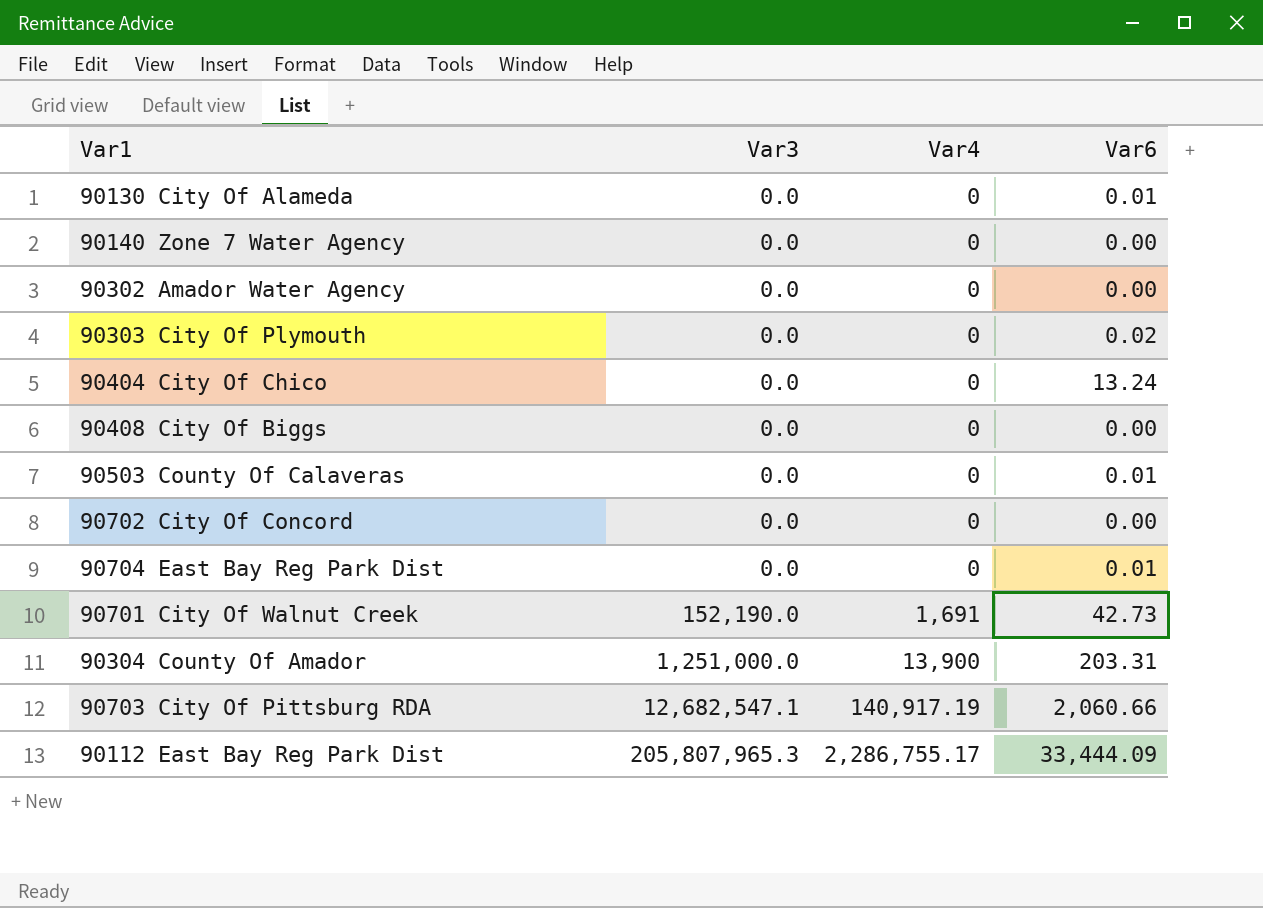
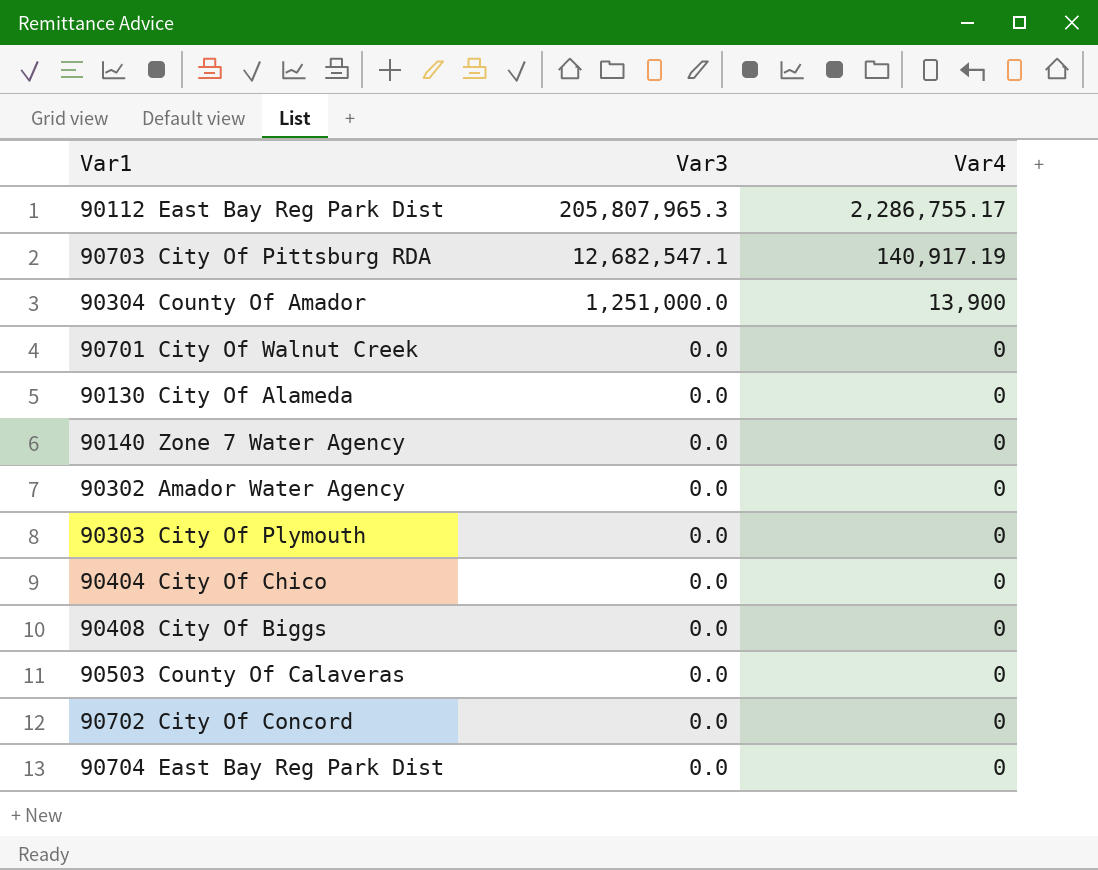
row order: Var3 ascending -> Var3 descending
column Var6 | position: 4 -> none
90701 City Of Walnut Creek | Var3: 152,190.0 -> 0.0
90701 City Of Walnut Creek | Var4: 1,691 -> 0

